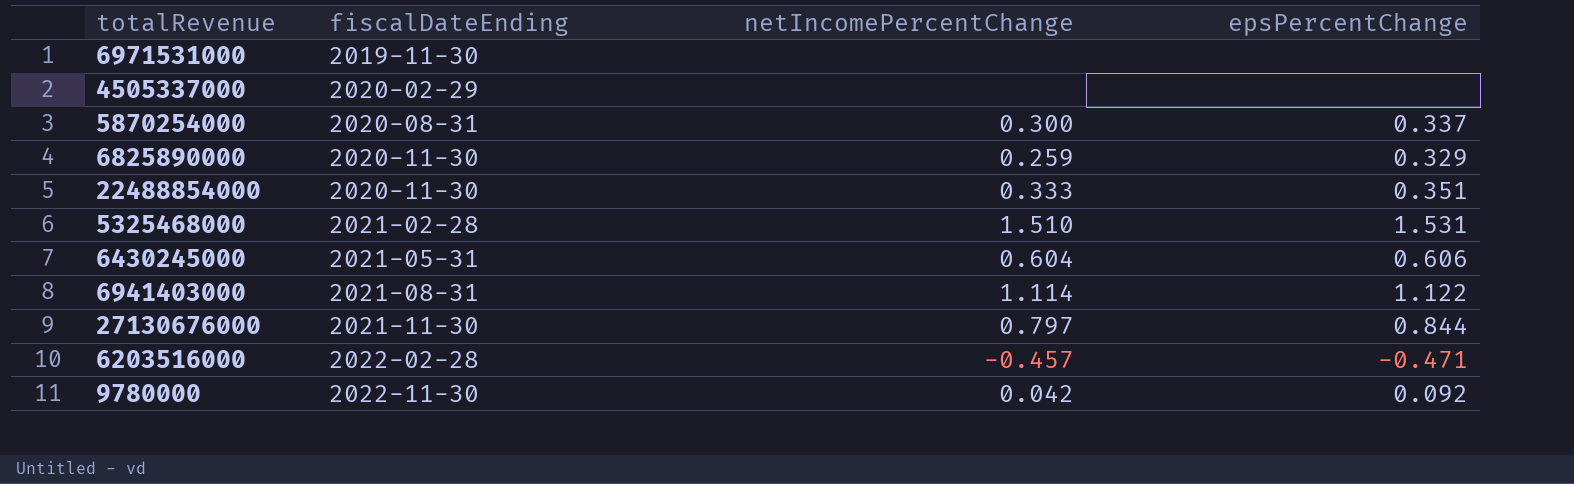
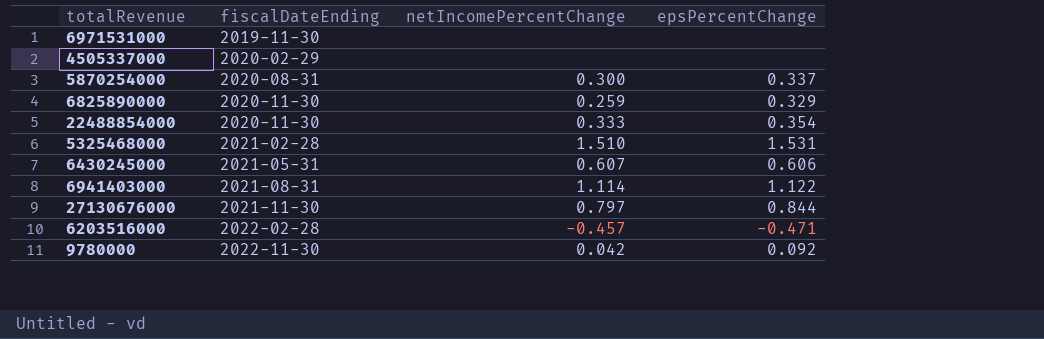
22488854000 | epsPercentChange: 0.351 -> 0.354
6430245000 | netIncomePercentChange: 0.604 -> 0.607

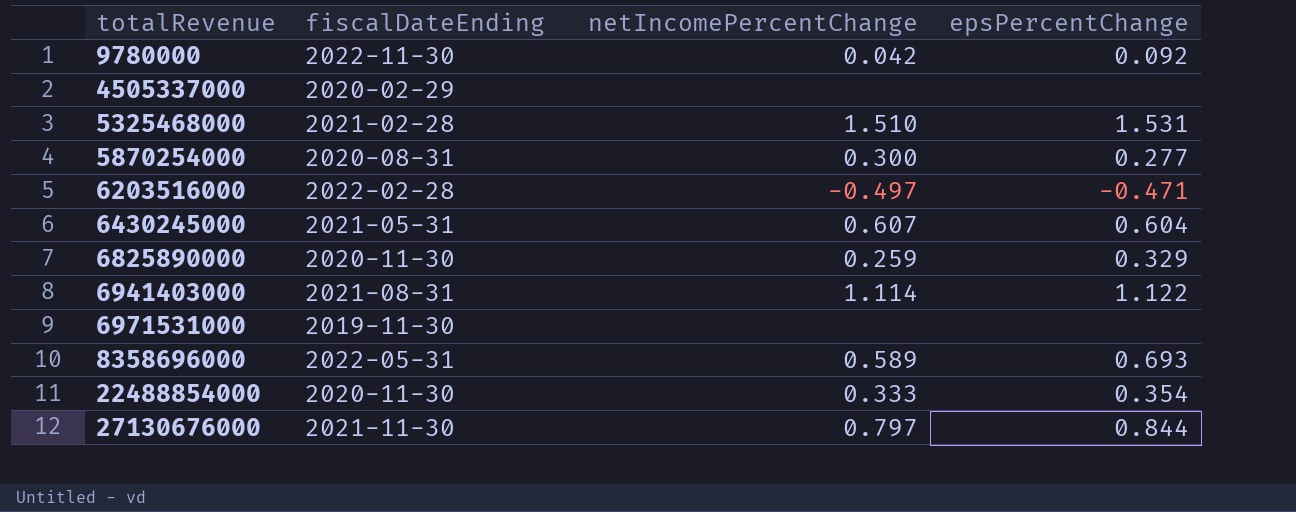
row order: fiscalDateEnding ascending -> totalRevenue ascending
5870254000 | epsPercentChange: 0.337 -> 0.277
6203516000 | netIncomePercentChange: -0.457 -> -0.497
6430245000 | epsPercentChange: 0.606 -> 0.604
row 8358696000: none -> 2022-05-31 | 0.589 | 0.693

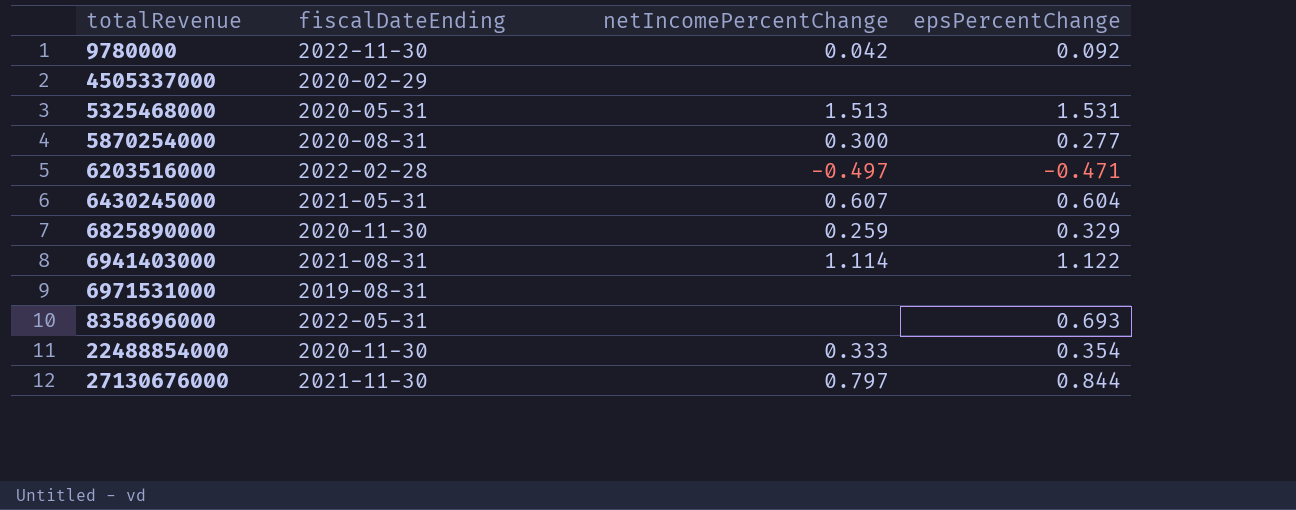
5325468000 | fiscalDateEnding: 2021-02-28 -> 2020-05-31
5325468000 | netIncomePercentChange: 1.510 -> 1.513
6971531000 | fiscalDateEnding: 2019-11-30 -> 2019-08-31
8358696000 | netIncomePercentChange: 0.589 -> none

